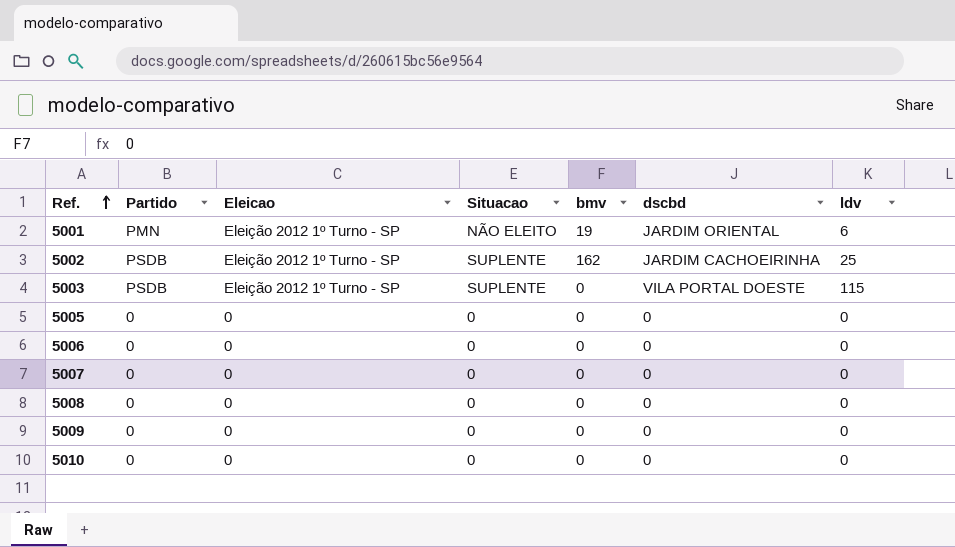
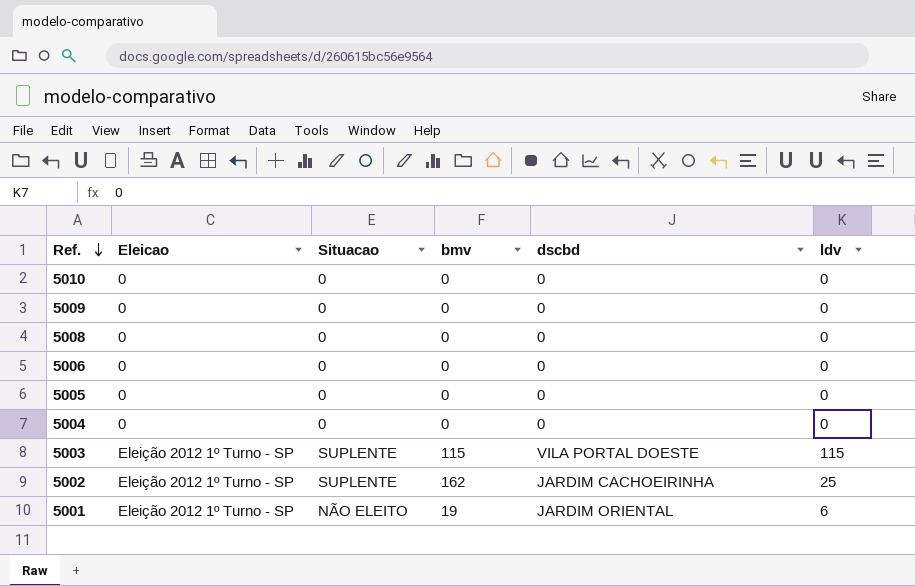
row order: Ref. ascending -> Ref. descending
column Partido | position: 2 -> none
row 5007: 0 | 0 | 0 | 0 | 0 | 0 -> none
row 5004: none -> 0 | 0 | 0 | 0 | 0
5003 | bmv: 0 -> 115

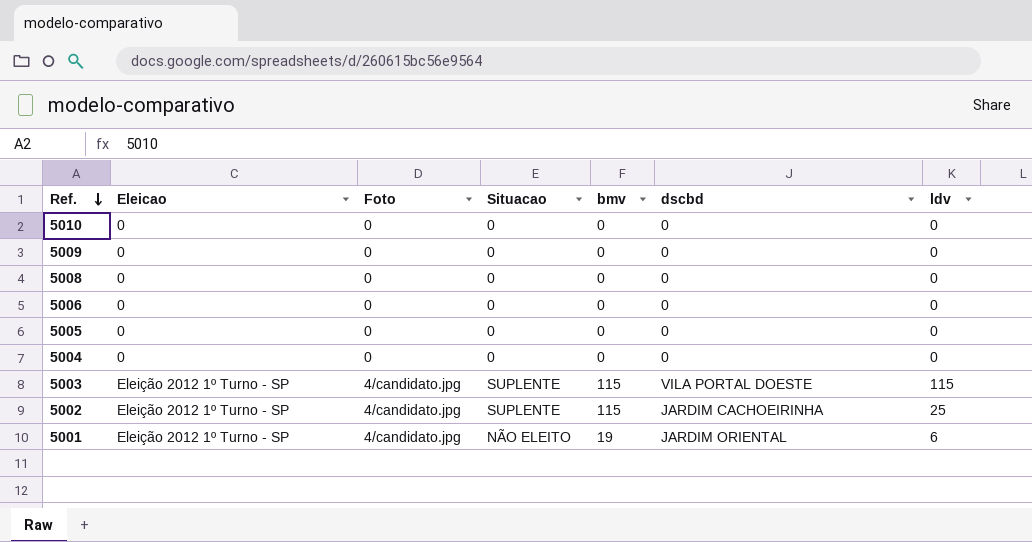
column Foto | position: none -> 3
5002 | bmv: 162 -> 115

